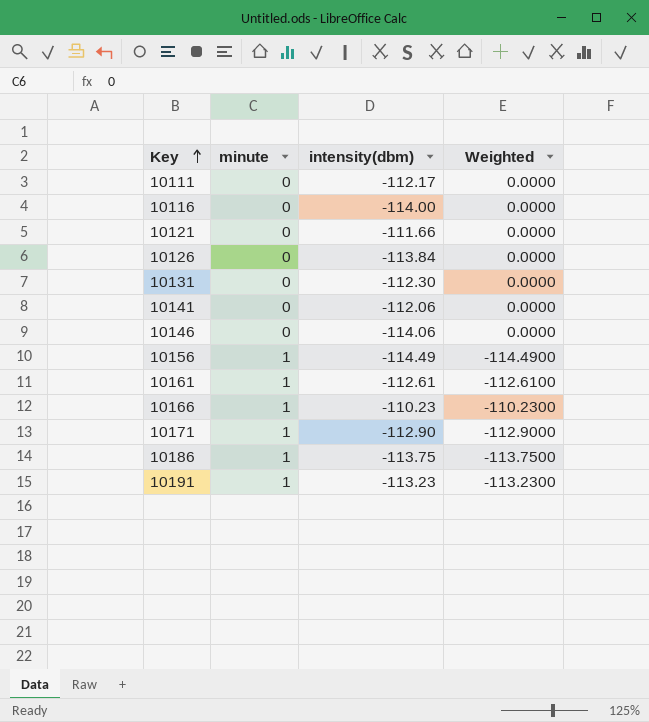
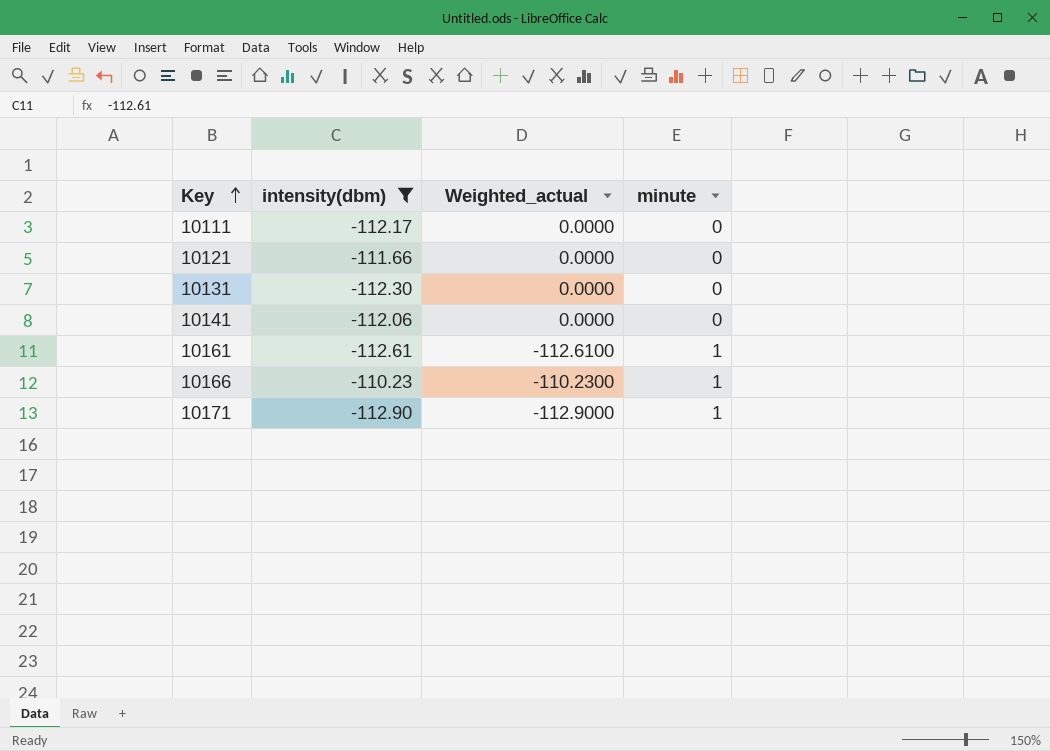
filter: none -> intensity(dbm) >= -112.90
column name: Weighted -> Weighted_actual
column minute | position: 2 -> 4

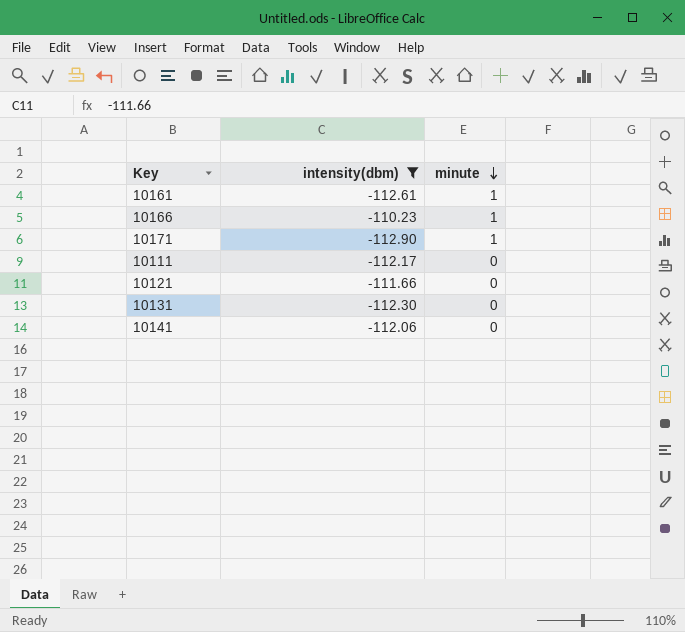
row order: Key ascending -> minute descending
column Weighted_actual | formula: [intensity(dbm)] * [minute] -> none

